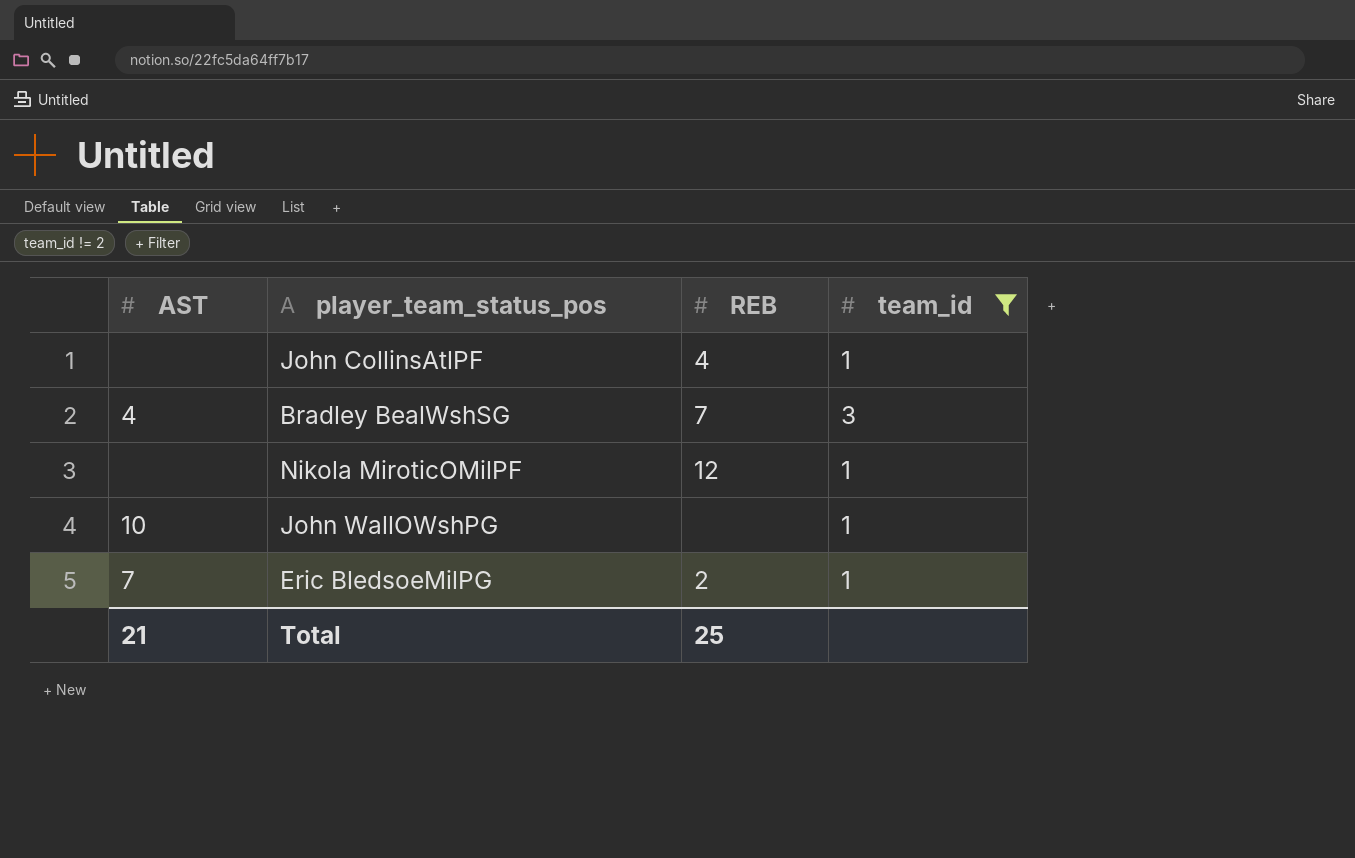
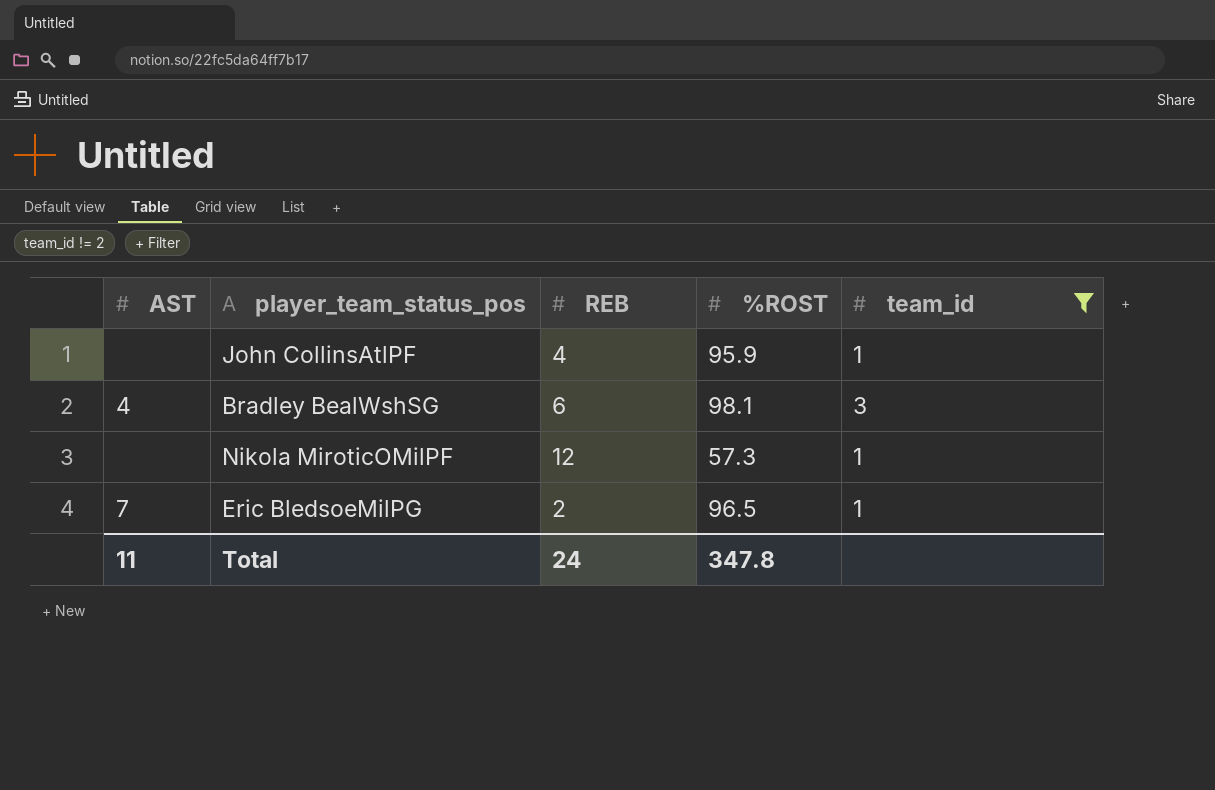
column %ROST | position: none -> 4
row John WallOWshPG: 10 | none | 1 -> none
Bradley BealWshSG | REB: 7 -> 6
Total | AST: 21 -> 11
Total | REB: 25 -> 24

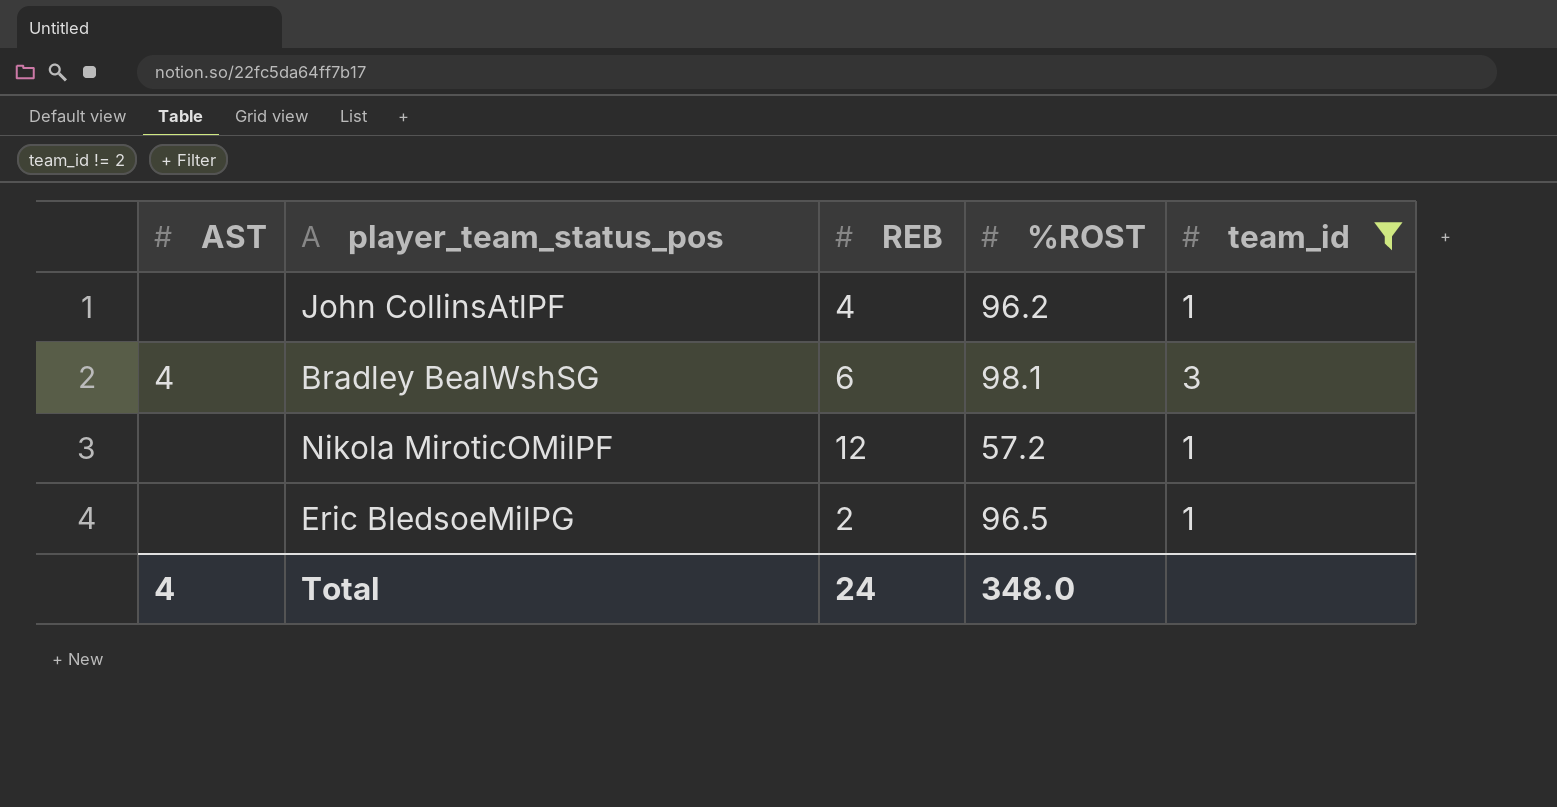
John CollinsAtlPF | %ROST: 95.9 -> 96.2
Nikola MiroticOMilPF | %ROST: 57.3 -> 57.2
Eric BledsoeMilPG | AST: 7 -> none
Total | AST: 11 -> 4
Total | %ROST: 347.8 -> 348.0

